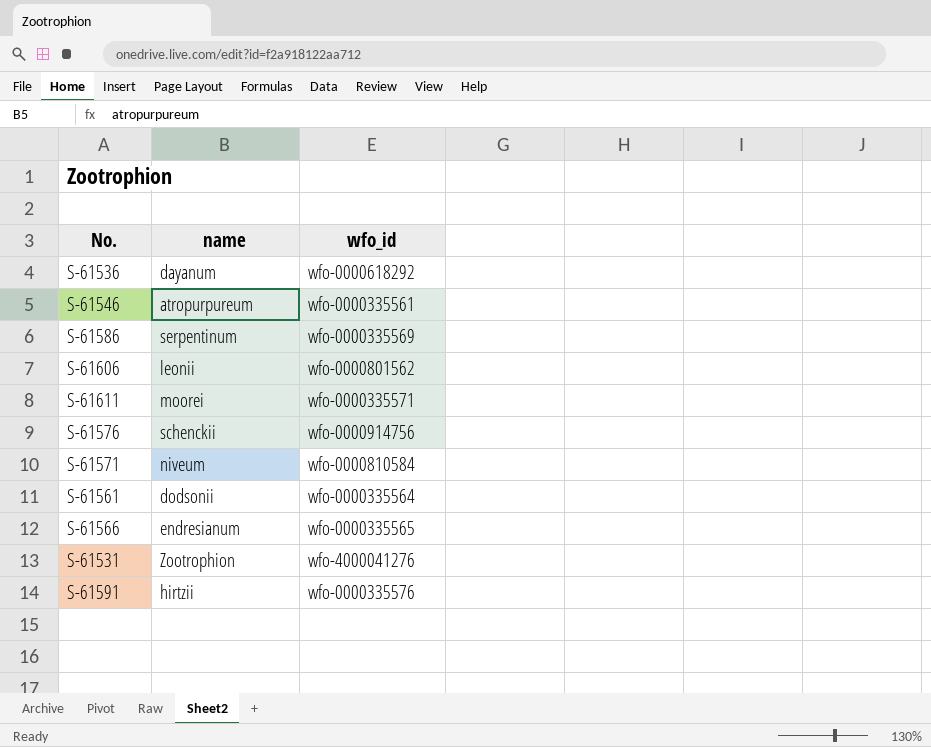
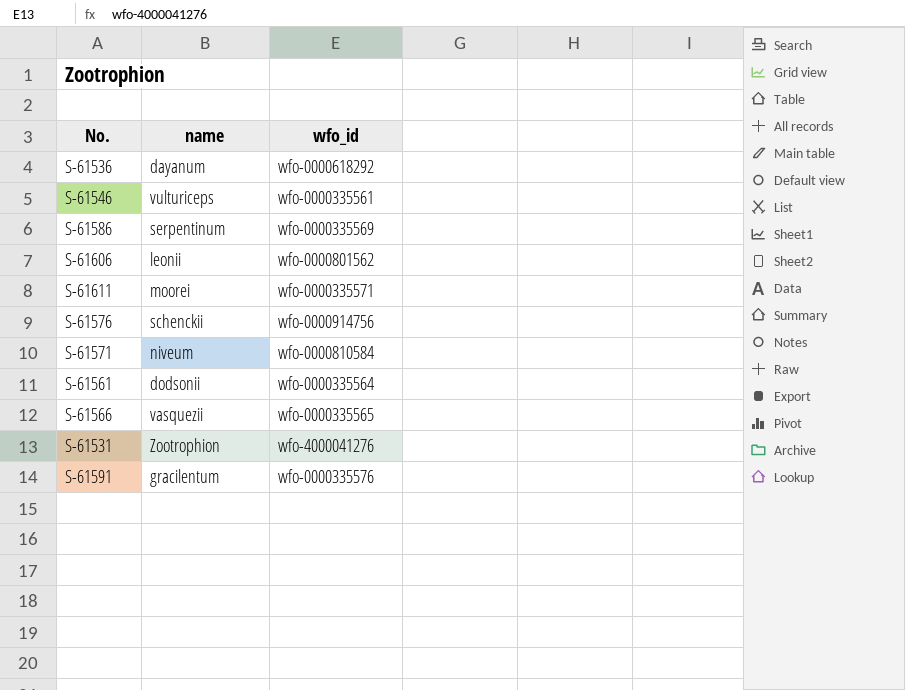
S-61546 | name: atropurpureum -> vulturiceps
S-61566 | name: endresianum -> vasquezii
S-61591 | name: hirtzii -> gracilentum

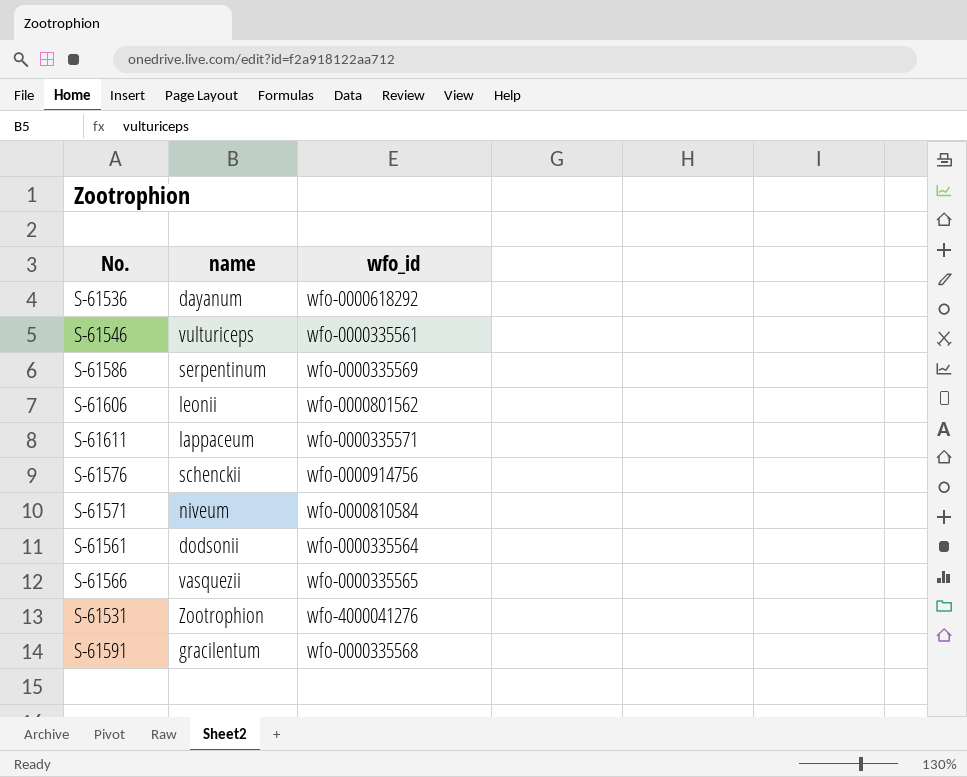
S-61611 | name: moorei -> lappaceum
S-61591 | wfo_id: wfo-0000335576 -> wfo-0000335568

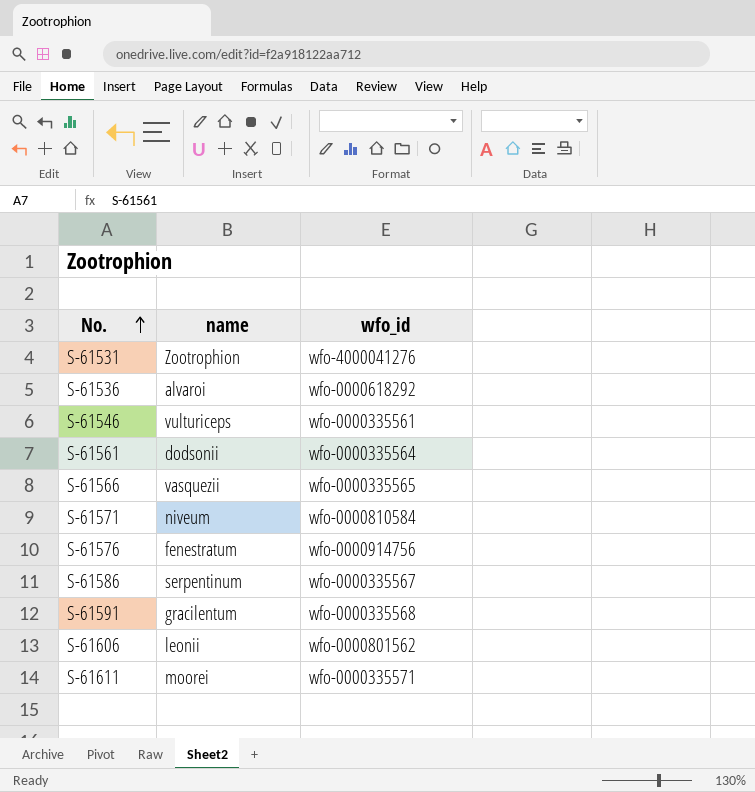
row order: none -> No. ascending
S-61536 | name: dayanum -> alvaroi
S-61576 | name: schenckii -> fenestratum
S-61586 | wfo_id: wfo-0000335569 -> wfo-0000335567
S-61611 | name: lappaceum -> moorei

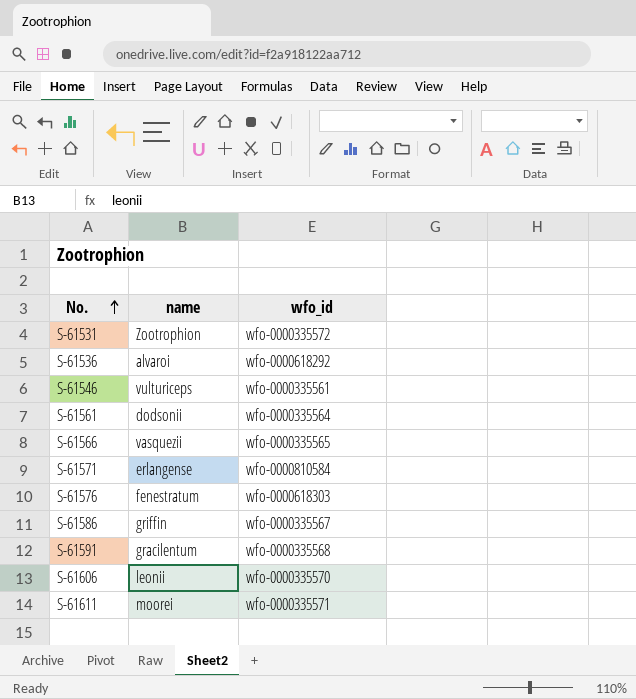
S-61531 | wfo_id: wfo-4000041276 -> wfo-0000335572
S-61571 | name: niveum -> erlangense
S-61576 | wfo_id: wfo-0000914756 -> wfo-0000618303
S-61586 | name: serpentinum -> griffin
S-61606 | wfo_id: wfo-0000801562 -> wfo-0000335570

